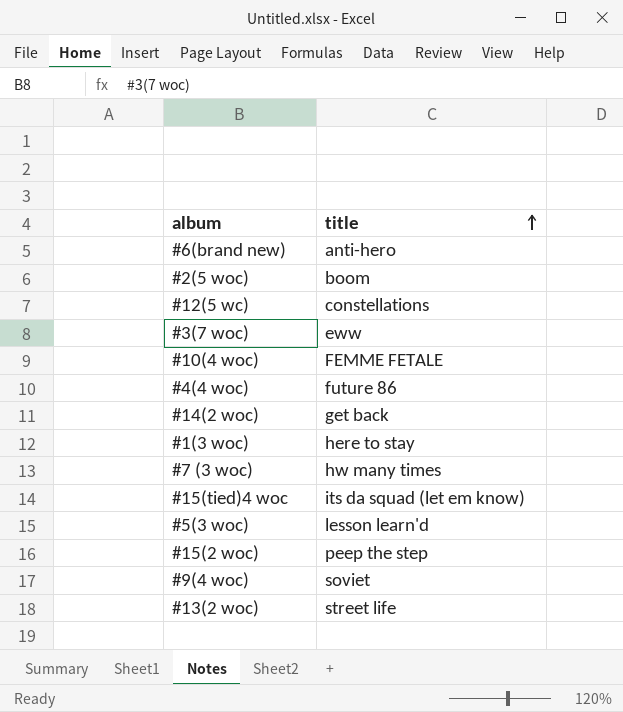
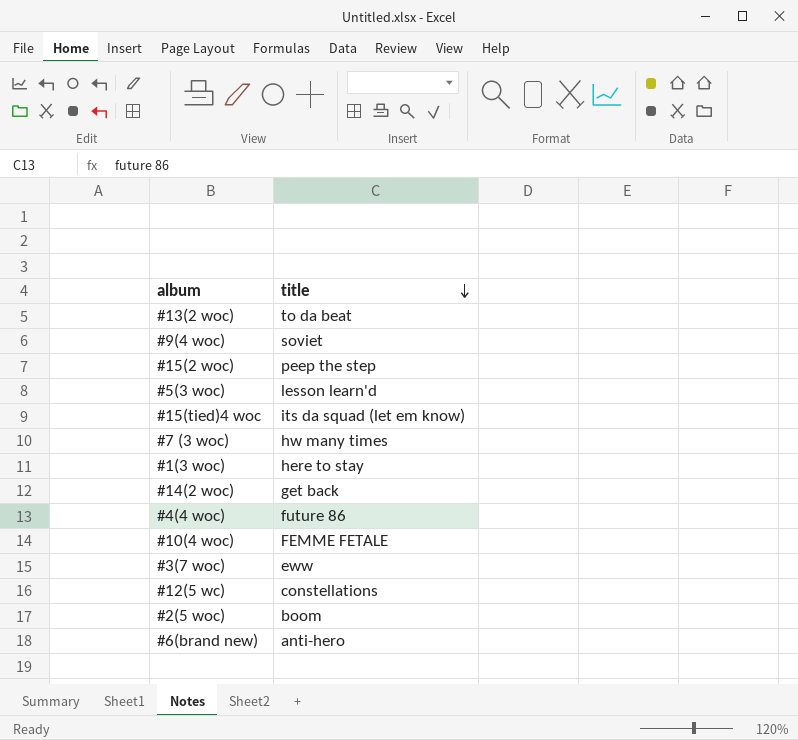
row order: title ascending -> title descending
#13(2 woc) | title: street life -> to da beat

